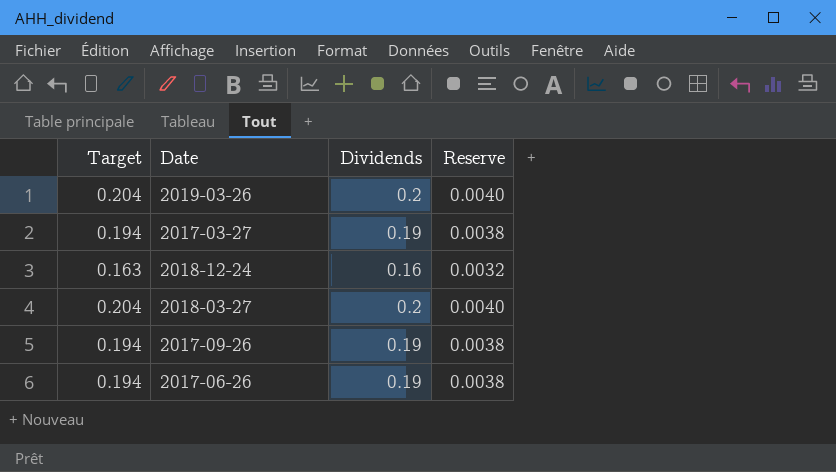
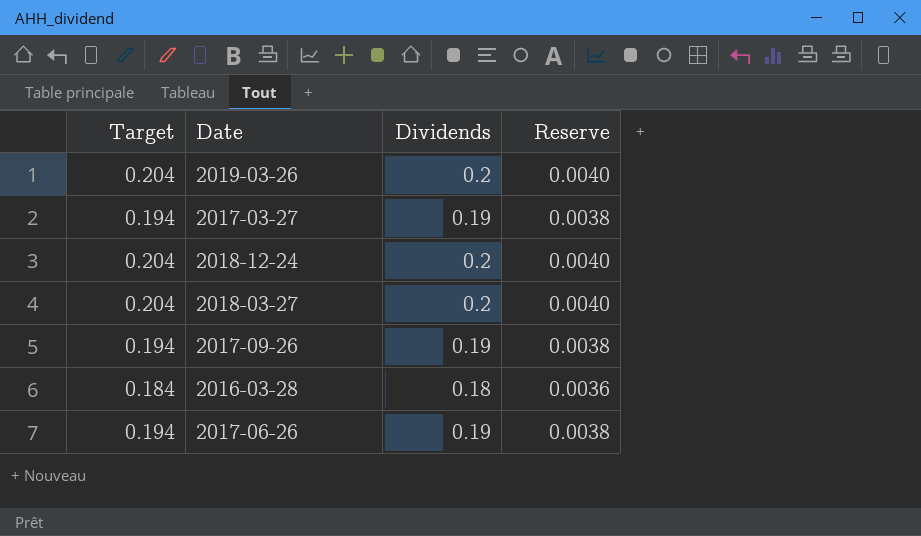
2018-12-24 | Target: 0.163 -> 0.204
2018-12-24 | Dividends: 0.16 -> 0.2
2018-12-24 | Reserve: 0.0032 -> 0.0040
row 2016-03-28: none -> 0.184 | 0.18 | 0.0036

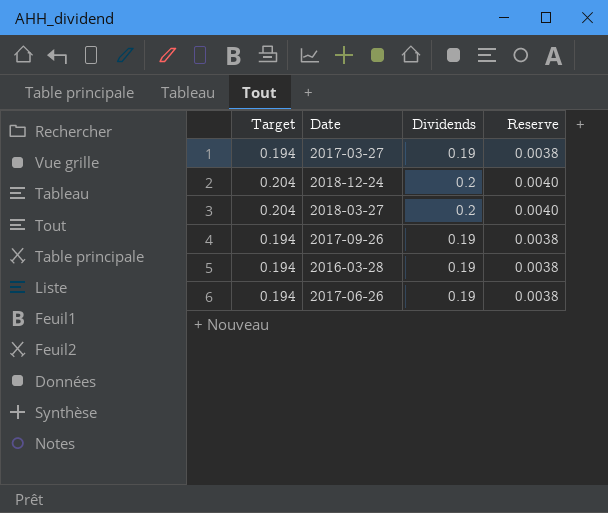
row 2019-03-26: 0.204 | 0.2 | 0.0040 -> none
2016-03-28 | Target: 0.184 -> 0.194
2016-03-28 | Dividends: 0.18 -> 0.19
2016-03-28 | Reserve: 0.0036 -> 0.0038

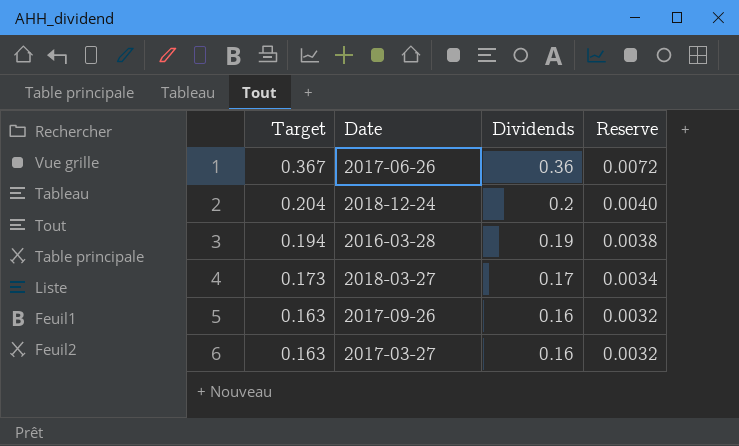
row order: none -> Target descending
2017-06-26 | Target: 0.194 -> 0.367
2017-06-26 | Dividends: 0.19 -> 0.36
2017-06-26 | Reserve: 0.0038 -> 0.0072
2018-03-27 | Target: 0.204 -> 0.173
2018-03-27 | Dividends: 0.2 -> 0.17
2018-03-27 | Reserve: 0.0040 -> 0.0034
2017-09-26 | Target: 0.194 -> 0.163
2017-09-26 | Dividends: 0.19 -> 0.16
2017-09-26 | Reserve: 0.0038 -> 0.0032
2017-03-27 | Target: 0.194 -> 0.163
2017-03-27 | Dividends: 0.19 -> 0.16
2017-03-27 | Reserve: 0.0038 -> 0.0032

